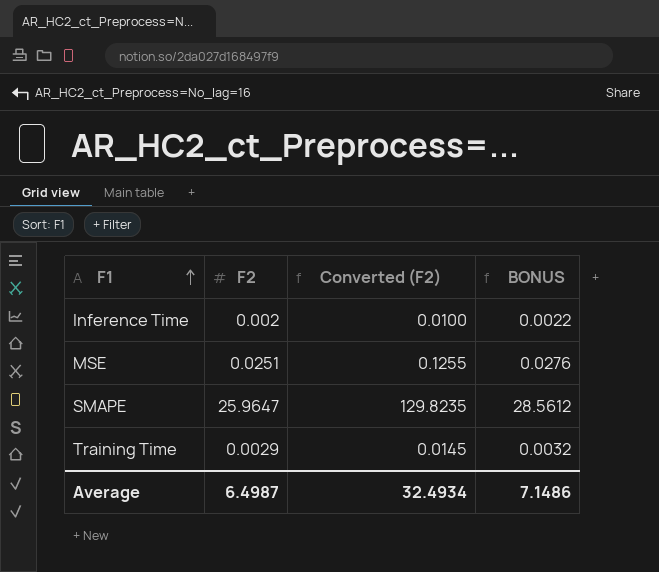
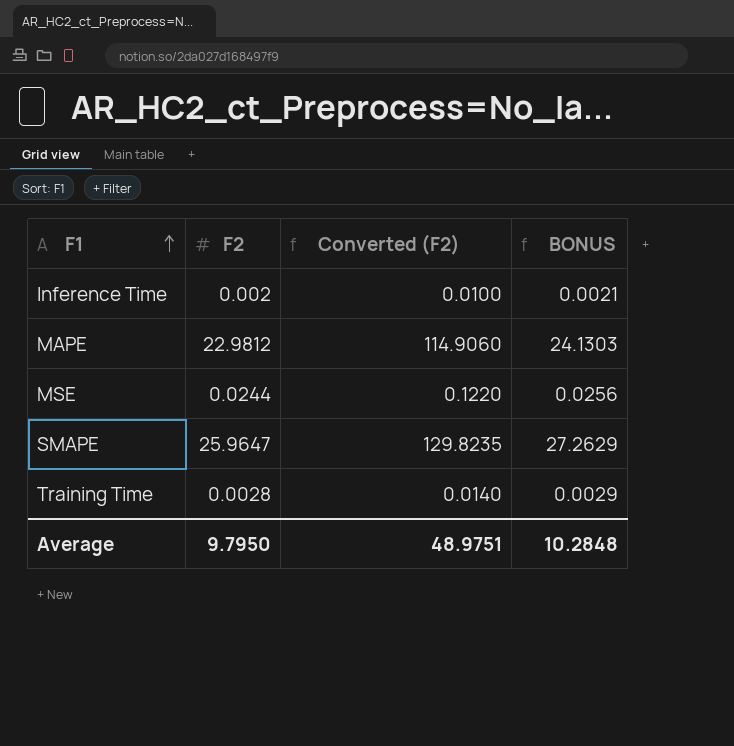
column BONUS | formula: [F2] * 1.1 -> [F2] * 1.05
row MAPE: none -> 22.9812 | 114.9060 | 24.1303
MSE | F2: 0.0251 -> 0.0244
MSE | Converted (F2): 0.1255 -> 0.1220
Training Time | F2: 0.0029 -> 0.0028
Training Time | Converted (F2): 0.0145 -> 0.0140
Average | F2: 6.4987 -> 9.7950
Average | Converted (F2): 32.4934 -> 48.9751
Average | BONUS: 7.1486 -> 10.2848

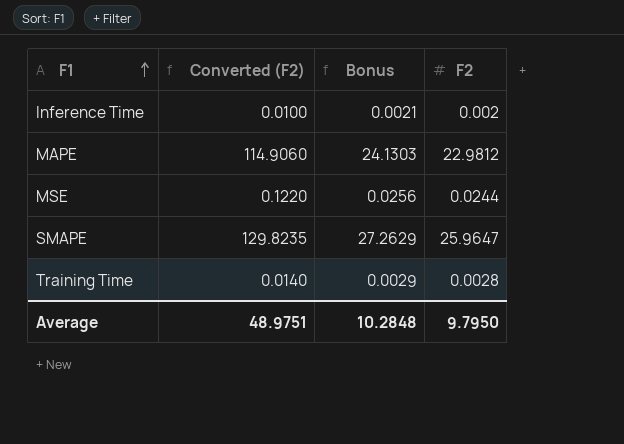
column name: BONUS -> Bonus
column F2 | position: 2 -> 4

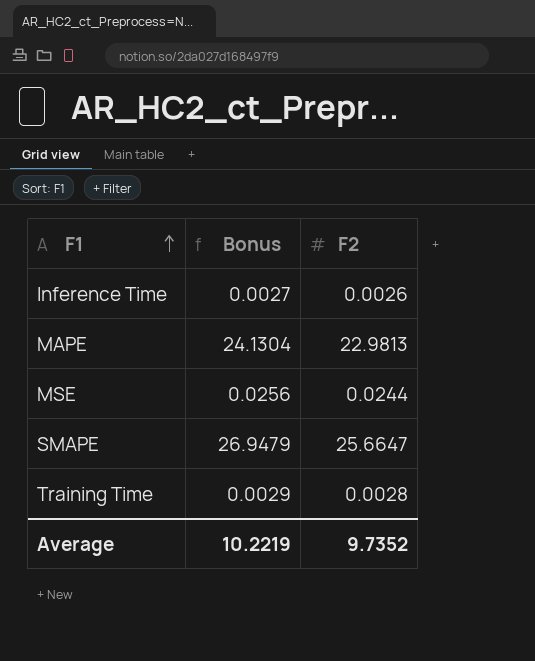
column Converted (F2) | formula: [F2] * 5 -> none
Inference Time | Bonus: 0.0021 -> 0.0027
Inference Time | F2: 0.002 -> 0.0026
MAPE | Bonus: 24.1303 -> 24.1304
MAPE | F2: 22.9812 -> 22.9813
SMAPE | Bonus: 27.2629 -> 26.9479
SMAPE | F2: 25.9647 -> 25.6647
Average | Bonus: 10.2848 -> 10.2219
Average | F2: 9.7950 -> 9.7352

